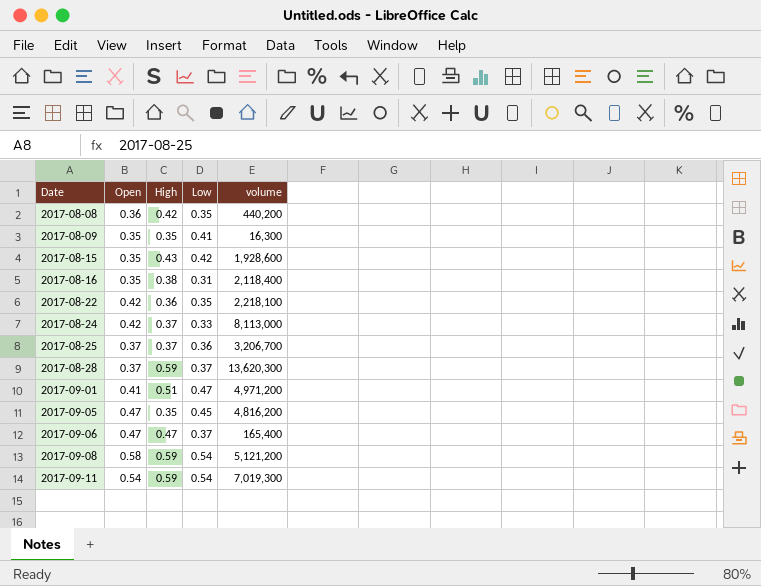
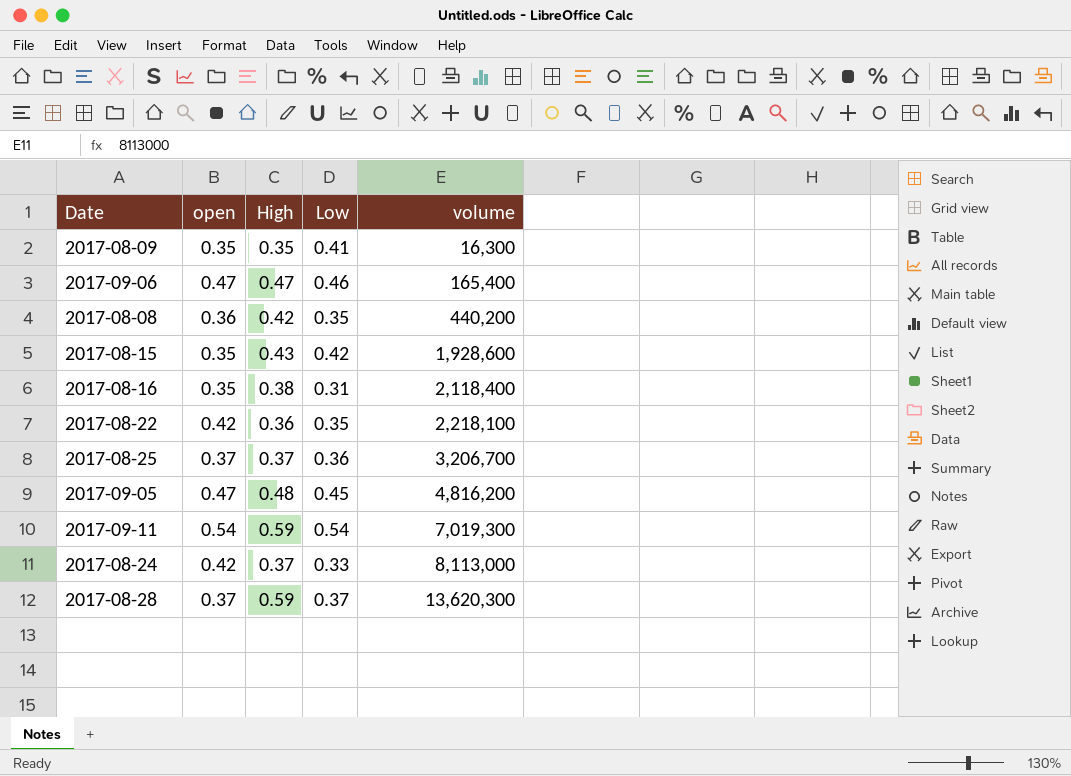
row order: Date ascending -> volume ascending
column name: Open -> open
row 2017-09-01: 0.41 | 0.51 | 0.47 | 4,971,200 -> none
row 2017-09-08: 0.58 | 0.59 | 0.54 | 5,121,200 -> none
2017-09-06 | Low: 0.37 -> 0.46
2017-09-05 | High: 0.35 -> 0.48

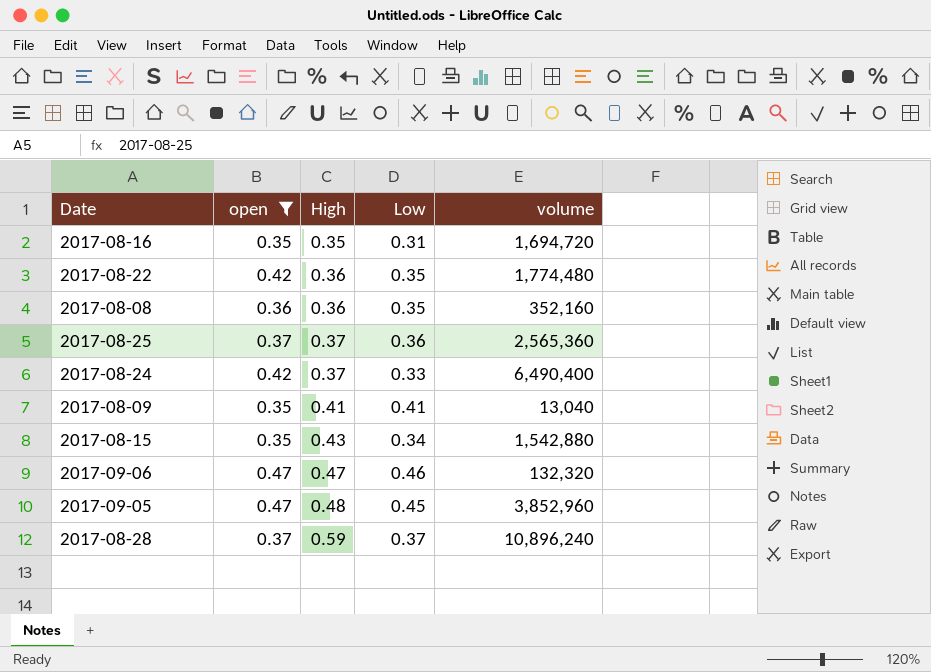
filter: none -> open != 0.54
row order: volume ascending -> High ascending
2017-08-16 | High: 0.38 -> 0.35
2017-08-16 | volume: 2,118,400 -> 1,694,720
2017-08-22 | volume: 2,218,100 -> 1,774,480
2017-08-08 | High: 0.42 -> 0.36
2017-08-08 | volume: 440,200 -> 352,160
2017-08-25 | volume: 3,206,700 -> 2,565,360
2017-08-24 | volume: 8,113,000 -> 6,490,400
2017-08-09 | High: 0.35 -> 0.41
2017-08-09 | volume: 16,300 -> 13,040
2017-08-15 | Low: 0.42 -> 0.34
2017-08-15 | volume: 1,928,600 -> 1,542,880
2017-09-06 | volume: 165,400 -> 132,320
2017-09-05 | volume: 4,816,200 -> 3,852,960
2017-08-28 | volume: 13,620,300 -> 10,896,240

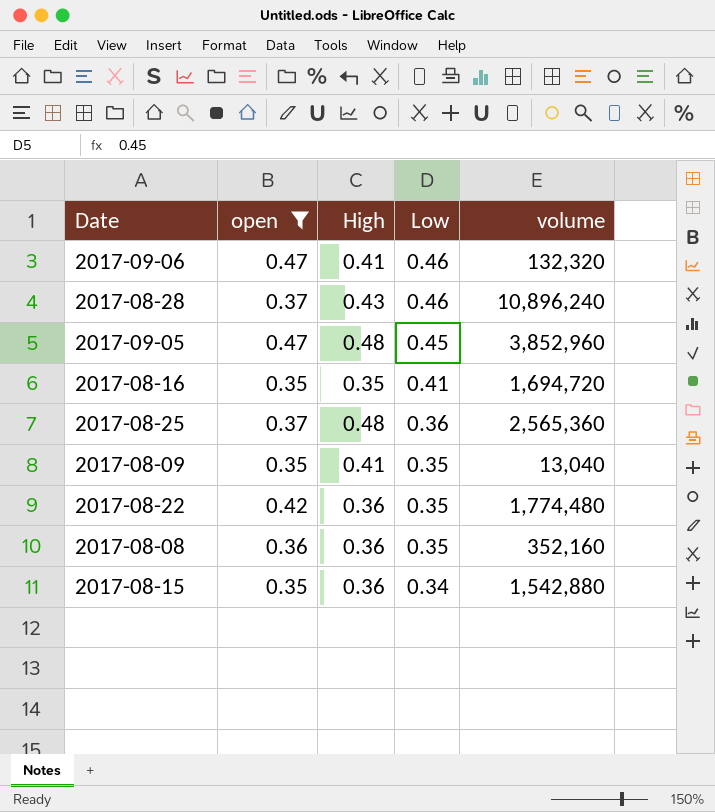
row order: High ascending -> Low descending
row 2017-08-24: 0.42 | 0.37 | 0.33 | 6,490,400 -> none
2017-09-06 | High: 0.47 -> 0.41
2017-08-28 | High: 0.59 -> 0.43
2017-08-28 | Low: 0.37 -> 0.46
2017-08-16 | Low: 0.31 -> 0.41
2017-08-25 | High: 0.37 -> 0.48
2017-08-09 | Low: 0.41 -> 0.35
2017-08-15 | High: 0.43 -> 0.36

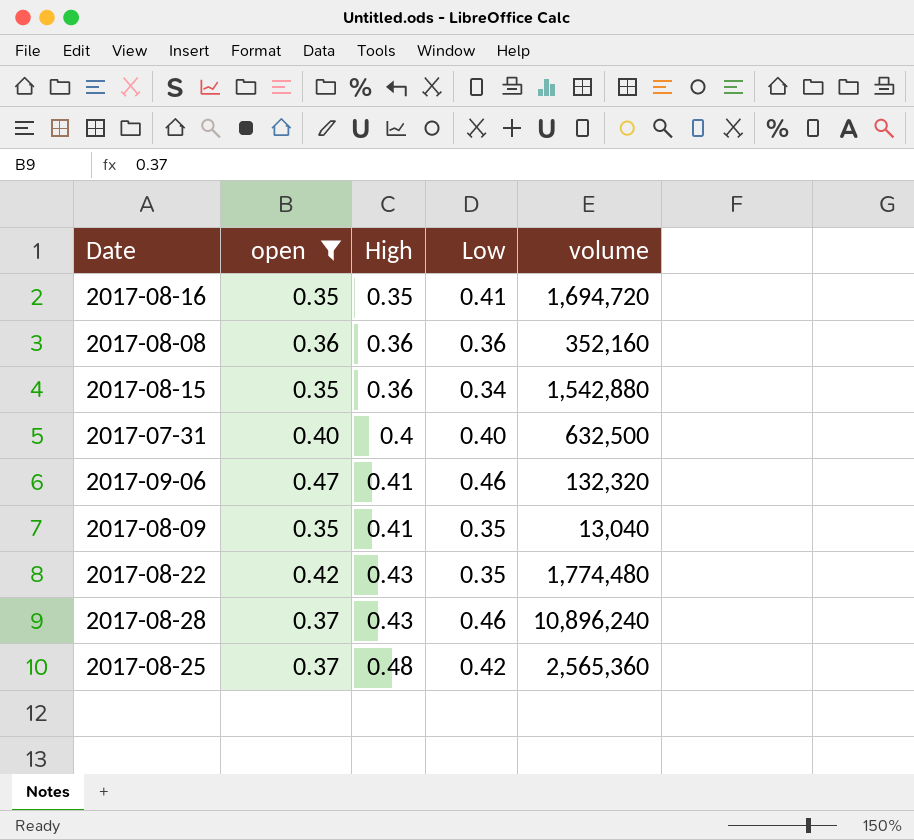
row order: Low descending -> High ascending
row 2017-09-05: 0.47 | 0.48 | 0.45 | 3,852,960 -> none
2017-08-08 | Low: 0.35 -> 0.36
row 2017-07-31: none -> 0.40 | 0.4 | 0.40 | 632,500
2017-08-22 | High: 0.36 -> 0.43
2017-08-25 | Low: 0.36 -> 0.42

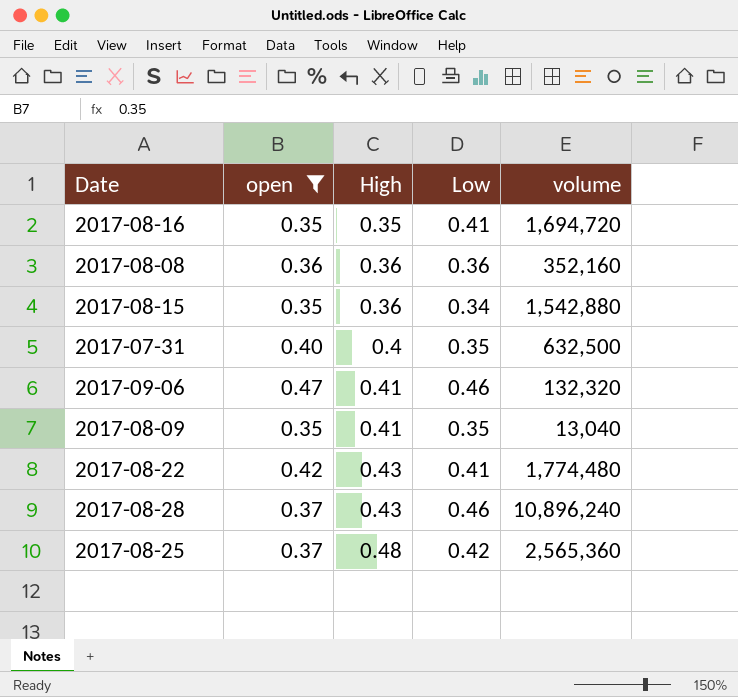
2017-07-31 | Low: 0.40 -> 0.35
2017-08-22 | Low: 0.35 -> 0.41

